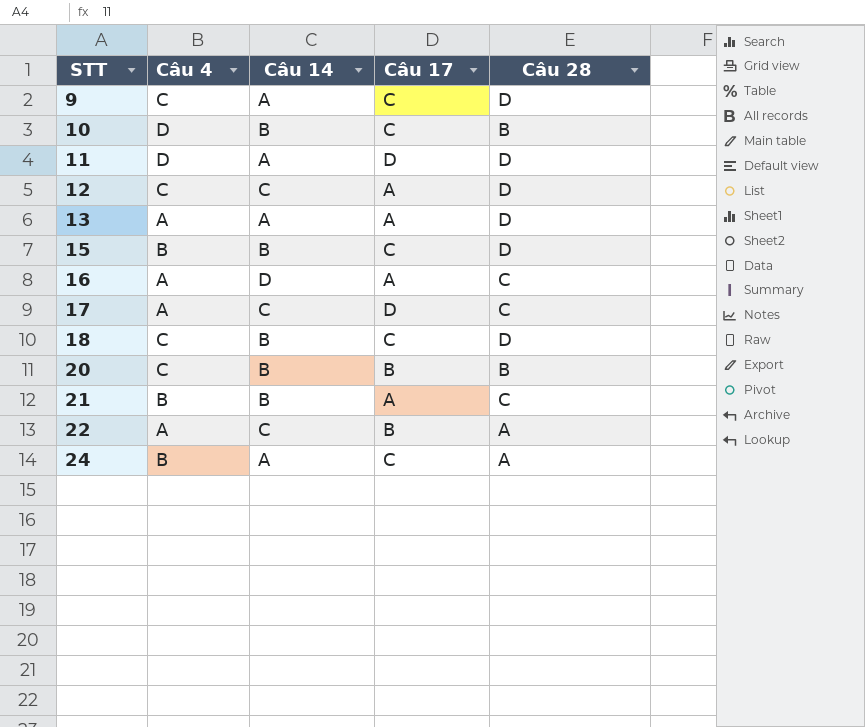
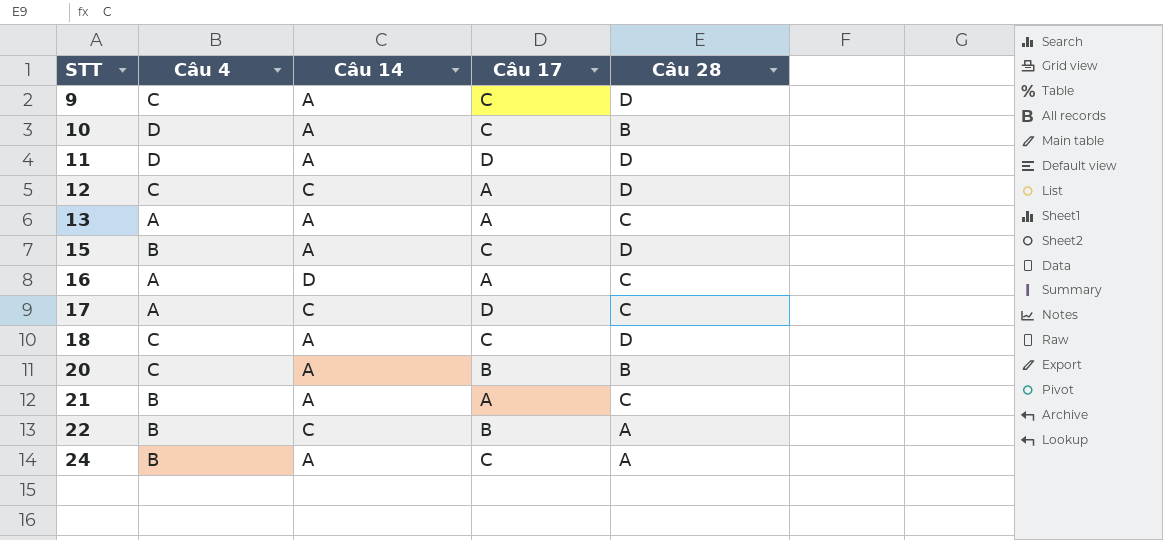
10 | Câu 14: B -> A
13 | Câu 28: D -> C
15 | Câu 14: B -> A
18 | Câu 14: B -> A
20 | Câu 14: B -> A
21 | Câu 14: B -> A
22 | Câu 4: A -> B

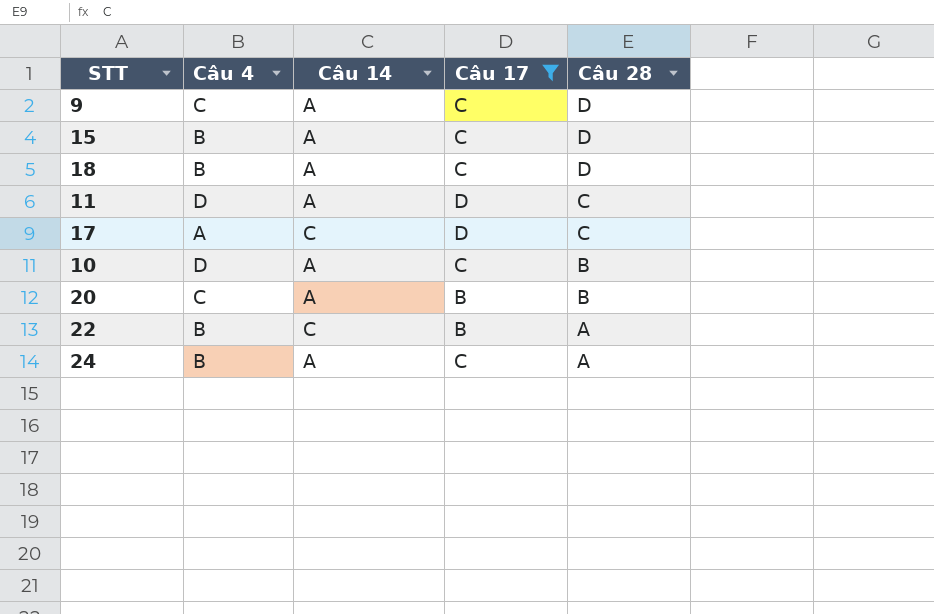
filter: none -> Câu 17 != A
row order: STT ascending -> Câu 28 descending
18 | Câu 4: C -> B
11 | Câu 28: D -> C

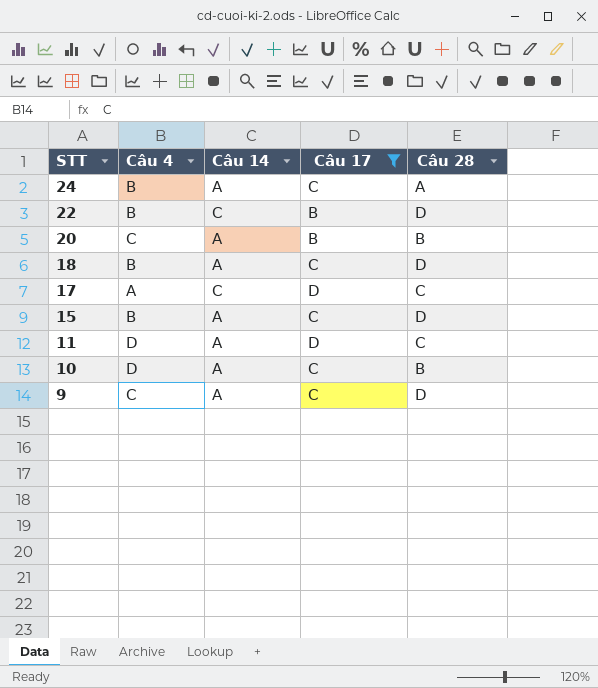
row order: Câu 28 descending -> STT descending
22 | Câu 28: A -> D

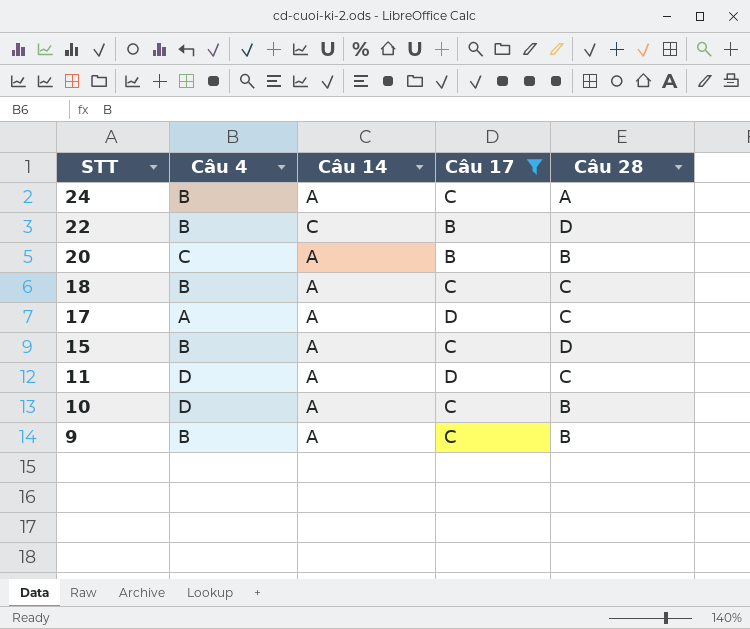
18 | Câu 28: D -> C
17 | Câu 14: C -> A
9 | Câu 4: C -> B
9 | Câu 28: D -> B

